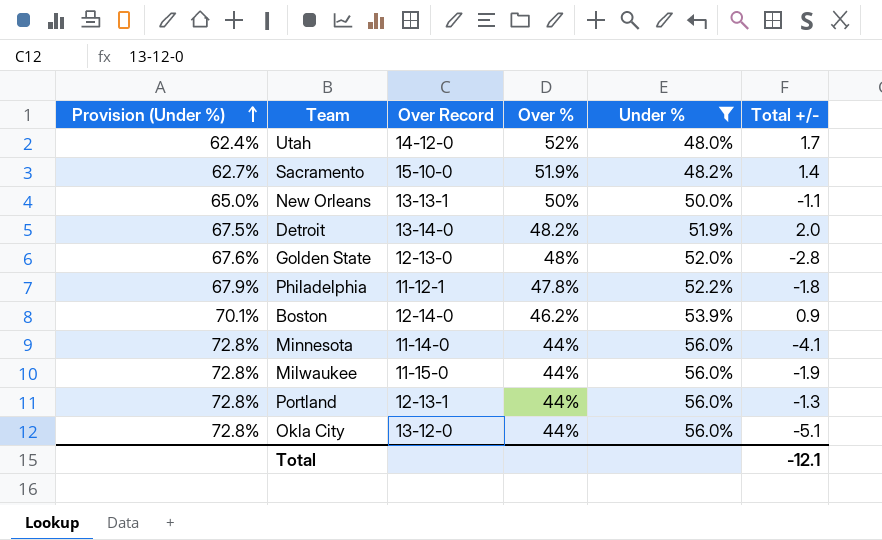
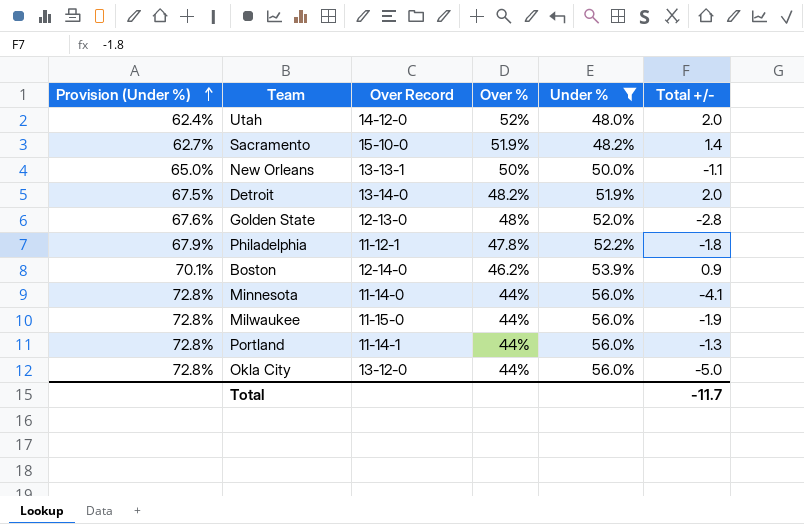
Utah | Total +/-: 1.7 -> 2.0
Portland | Over Record: 12-13-1 -> 11-14-1
Okla City | Total +/-: -5.1 -> -5.0
Total | Total +/-: -12.1 -> -11.7

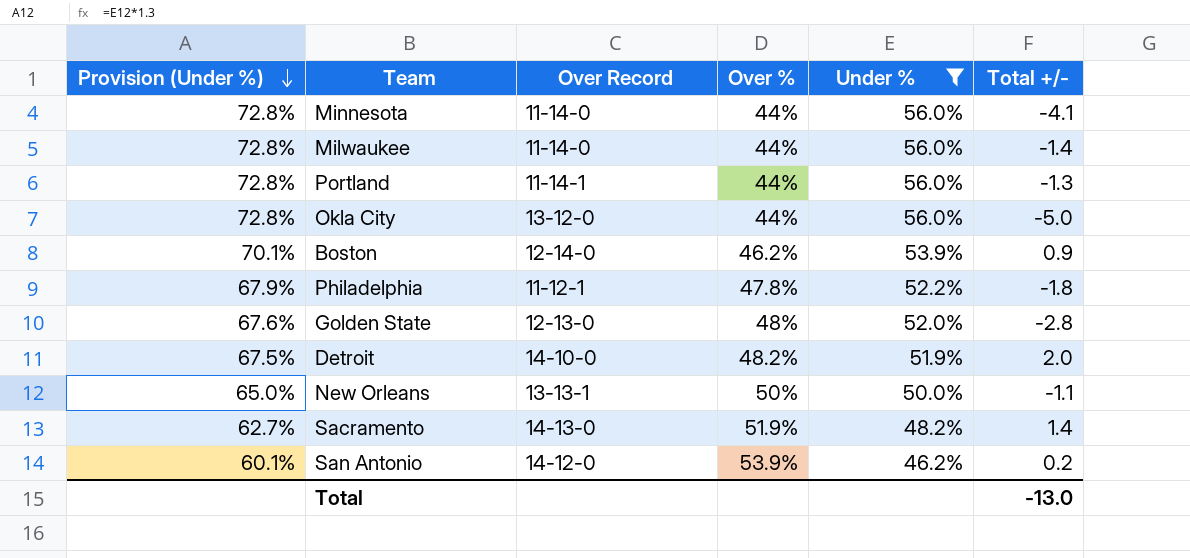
row order: Provision (Under %) ascending -> Provision (Under %) descending
row Utah: 62.4% | 14-12-0 | 52% | 48.0% | 2.0 -> none
Milwaukee | Over Record: 11-15-0 -> 11-14-0
Milwaukee | Total +/-: -1.9 -> -1.4
Detroit | Over Record: 13-14-0 -> 14-10-0
Sacramento | Over Record: 15-10-0 -> 14-13-0
row San Antonio: none -> 60.1% | 14-12-0 | 53.9% | 46.2% | 0.2
Total | Total +/-: -11.7 -> -13.0

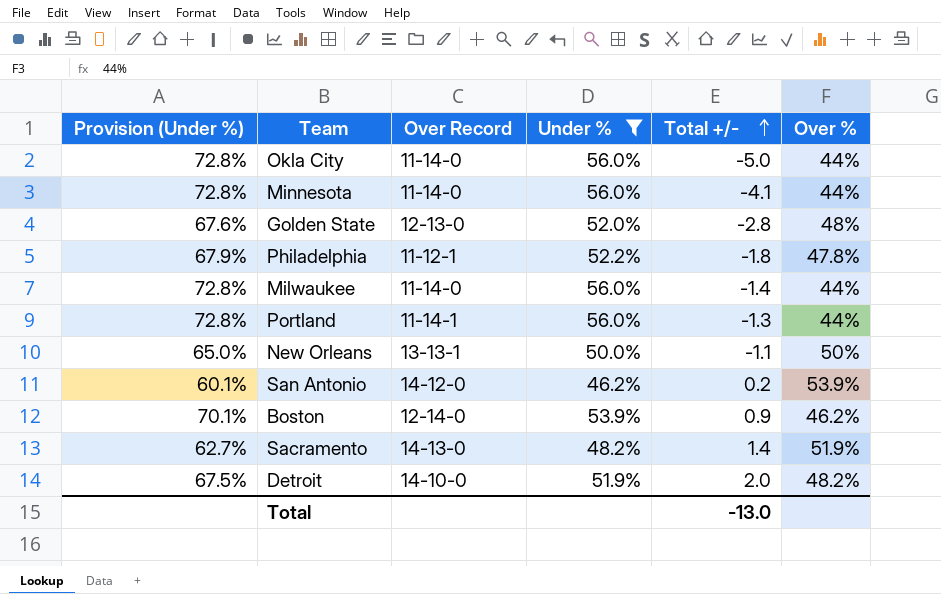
row order: Provision (Under %) descending -> Total +/- ascending
column Over % | position: 4 -> 6
Okla City | Over Record: 13-12-0 -> 11-14-0

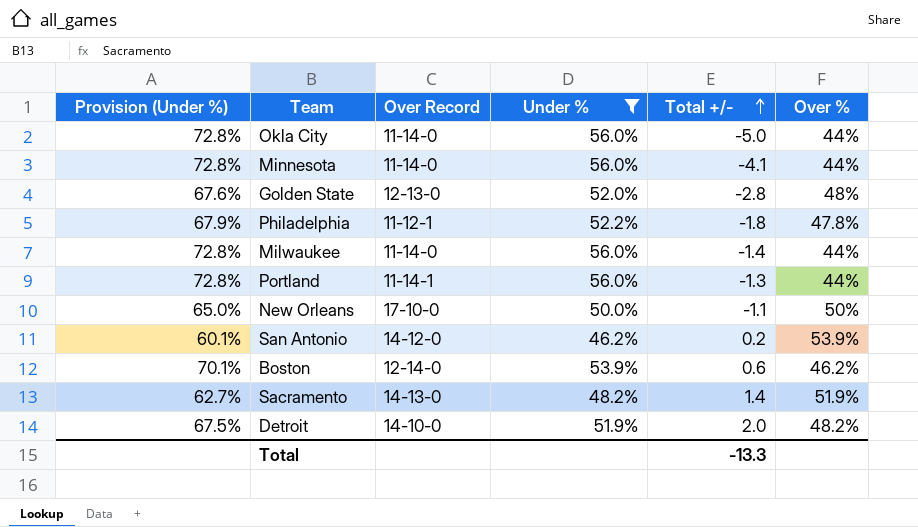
New Orleans | Over Record: 13-13-1 -> 17-10-0
Boston | Total +/-: 0.9 -> 0.6
Total | Total +/-: -13.0 -> -13.3

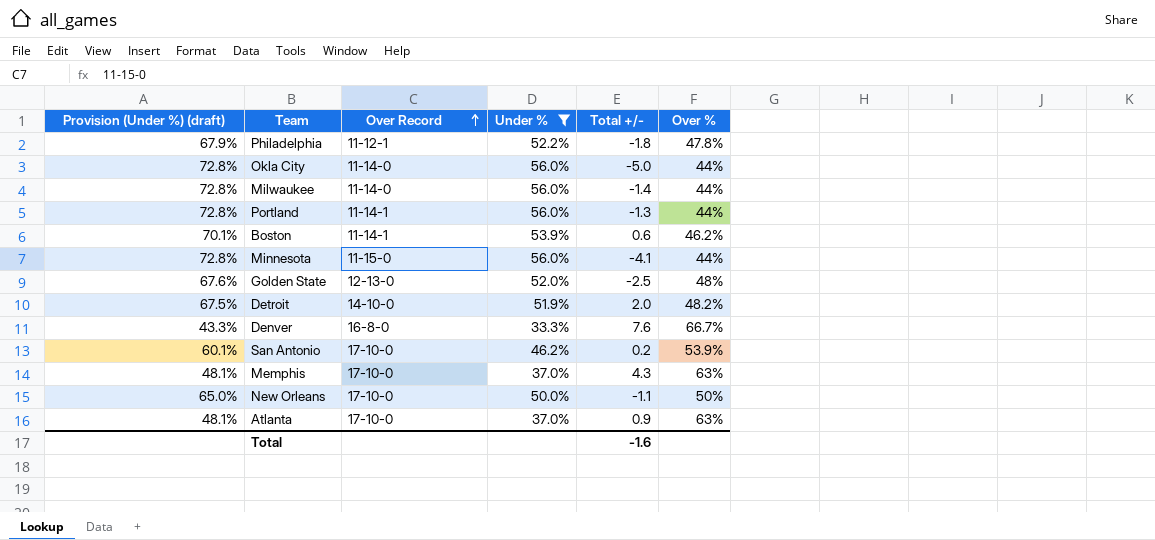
row order: Total +/- ascending -> Over Record ascending
column name: Provision (Under %) -> Provision (Under %) (draft)
row Sacramento: 62.7% | 14-13-0 | 48.2% | 1.4 | 51.9% -> none
Boston | Over Record: 12-14-0 -> 11-14-1
Minnesota | Over Record: 11-14-0 -> 11-15-0
Golden State | Total +/-: -2.8 -> -2.5
row Denver: none -> 43.3% | 16-8-0 | 33.3% | 7.6 | 66.7%
San Antonio | Over Record: 14-12-0 -> 17-10-0
row Memphis: none -> 48.1% | 17-10-0 | 37.0% | 4.3 | 63%
row Atlanta: none -> 48.1% | 17-10-0 | 37.0% | 0.9 | 63%
Total | Total +/-: -13.3 -> -1.6

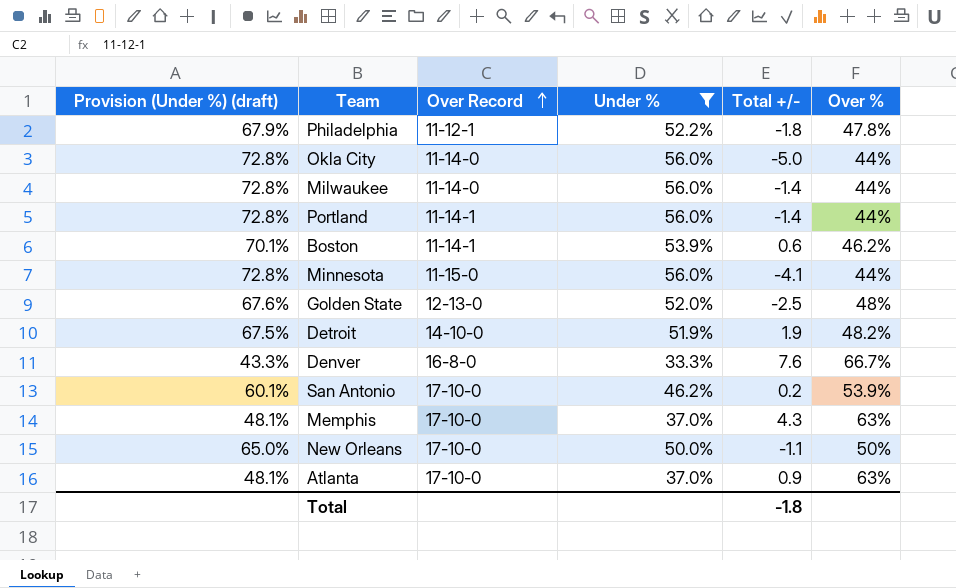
Portland | Total +/-: -1.3 -> -1.4
Detroit | Total +/-: 2.0 -> 1.9
Total | Total +/-: -1.6 -> -1.8

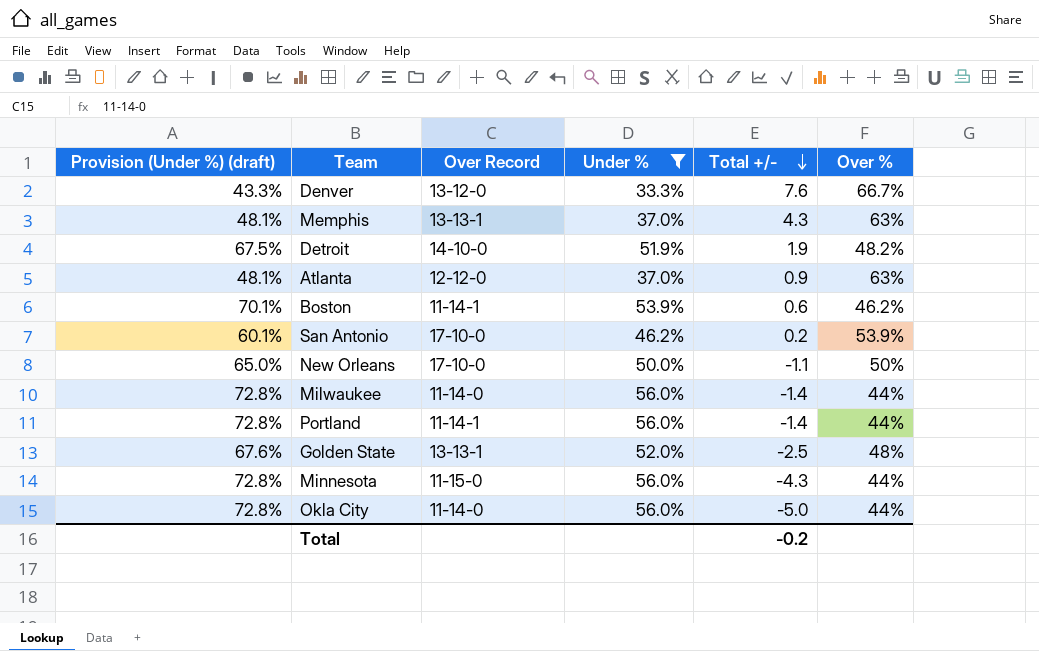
row order: Over Record ascending -> Total +/- descending
row Philadelphia: 67.9% | 11-12-1 | 52.2% | -1.8 | 47.8% -> none
Denver | Over Record: 16-8-0 -> 13-12-0
Memphis | Over Record: 17-10-0 -> 13-13-1
Atlanta | Over Record: 17-10-0 -> 12-12-0
Golden State | Over Record: 12-13-0 -> 13-13-1
Minnesota | Total +/-: -4.1 -> -4.3
Total | Total +/-: -1.8 -> -0.2

